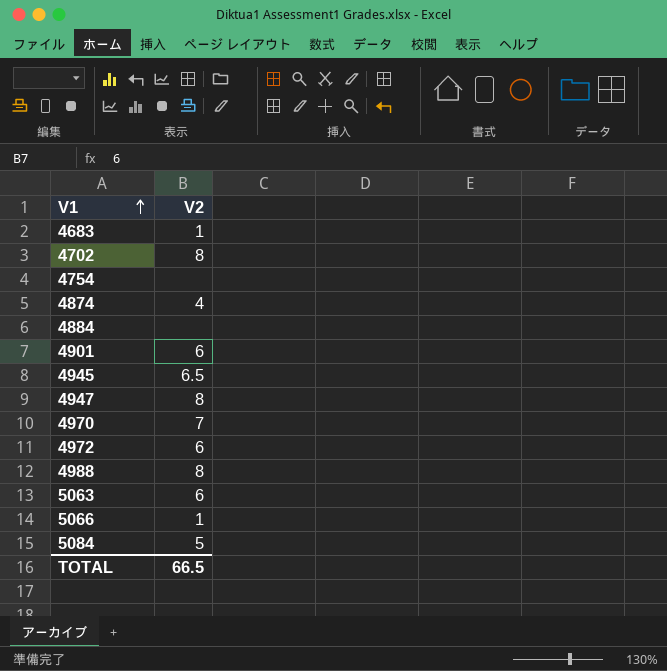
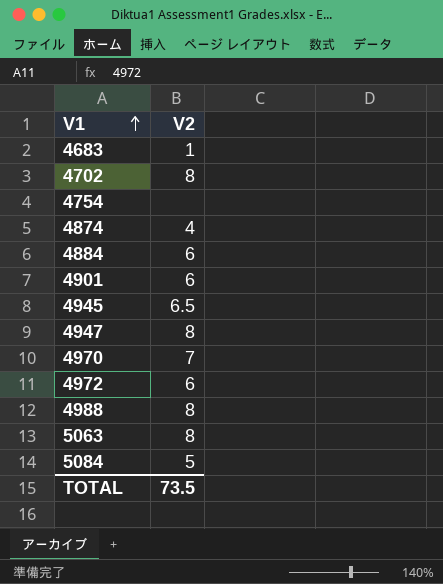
row 5066: 1 -> none
4884 | V2: none -> 6
5063 | V2: 6 -> 8
TOTAL | V2: 66.5 -> 73.5

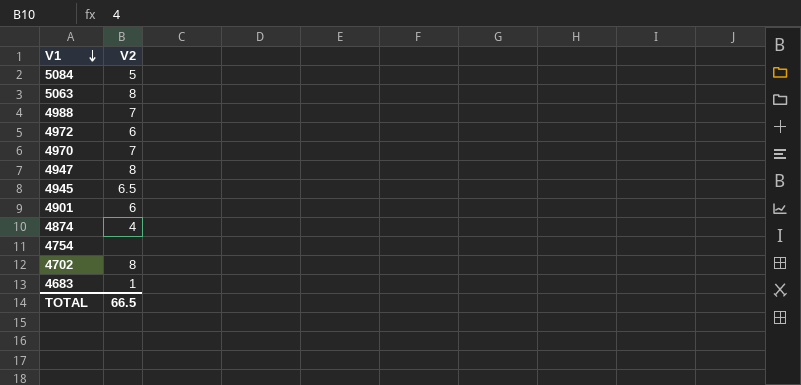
row order: V1 ascending -> V1 descending
row 4884: 6 -> none
4988 | V2: 8 -> 7
TOTAL | V2: 73.5 -> 66.5

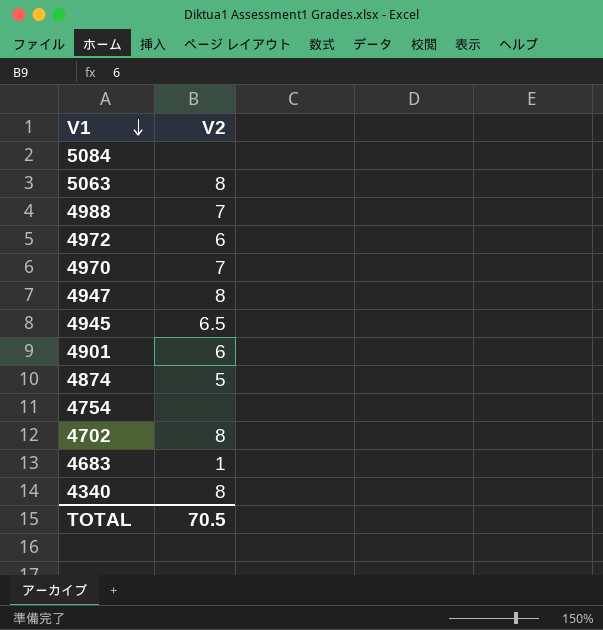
5084 | V2: 5 -> none
4874 | V2: 4 -> 5
row 4340: none -> 8
TOTAL | V2: 66.5 -> 70.5

